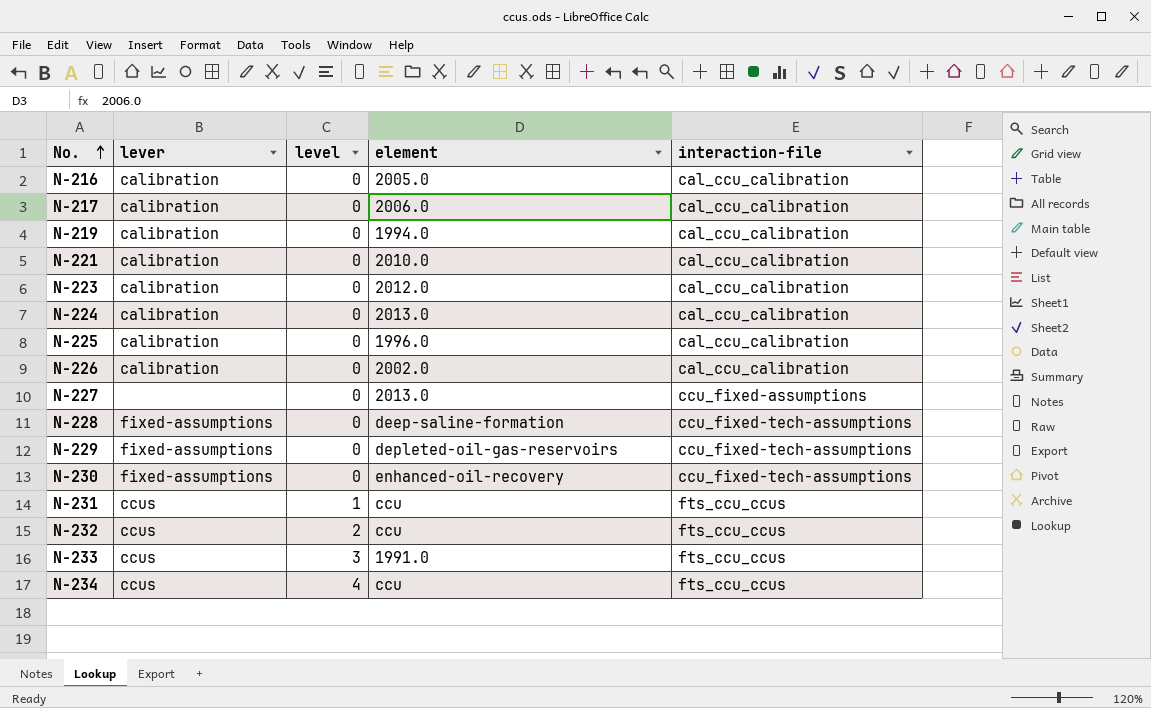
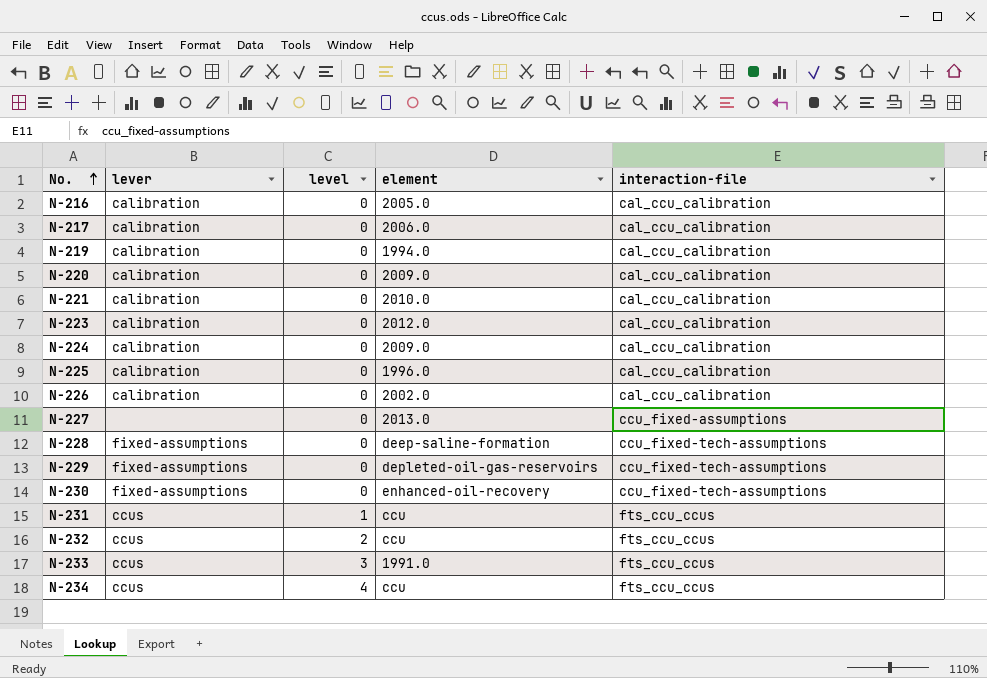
row N-220: none -> calibration | 0 | 2009.0 | cal_ccu_calibration
N-224 | element: 2013.0 -> 2009.0

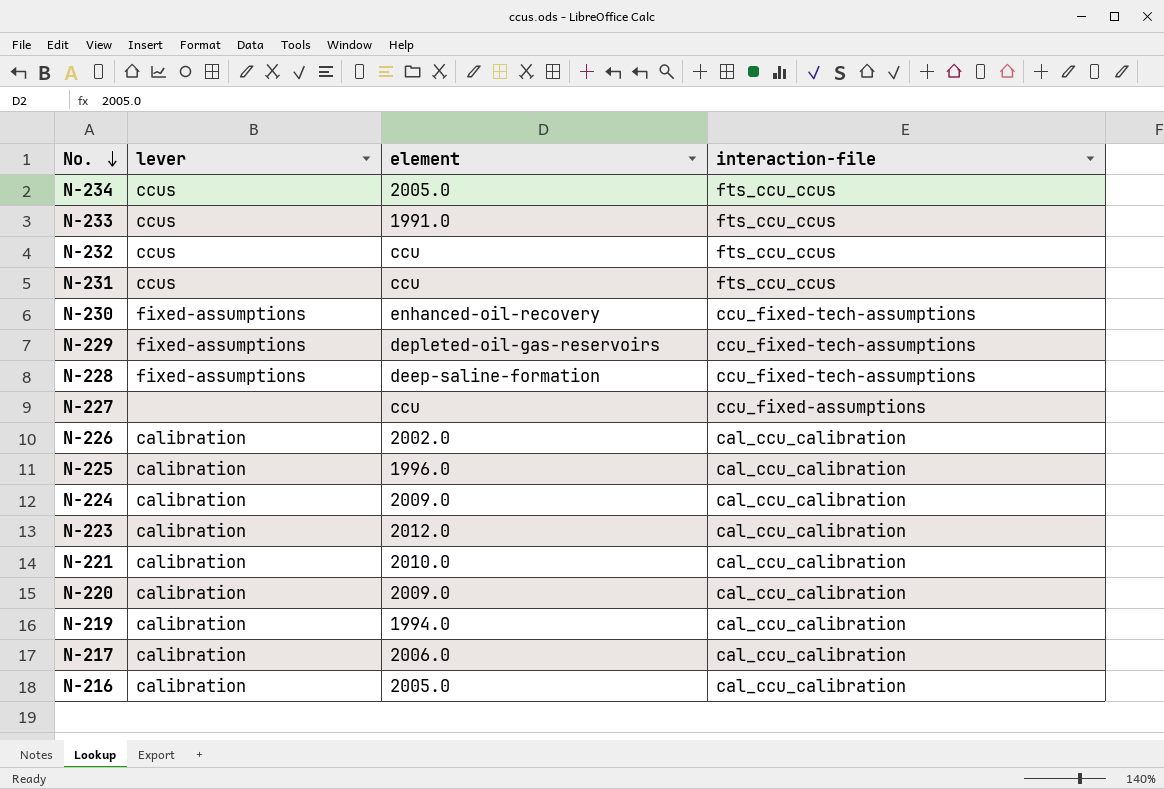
row order: No. ascending -> No. descending
column level | position: 3 -> none
N-234 | element: ccu -> 2005.0
N-227 | element: 2013.0 -> ccu

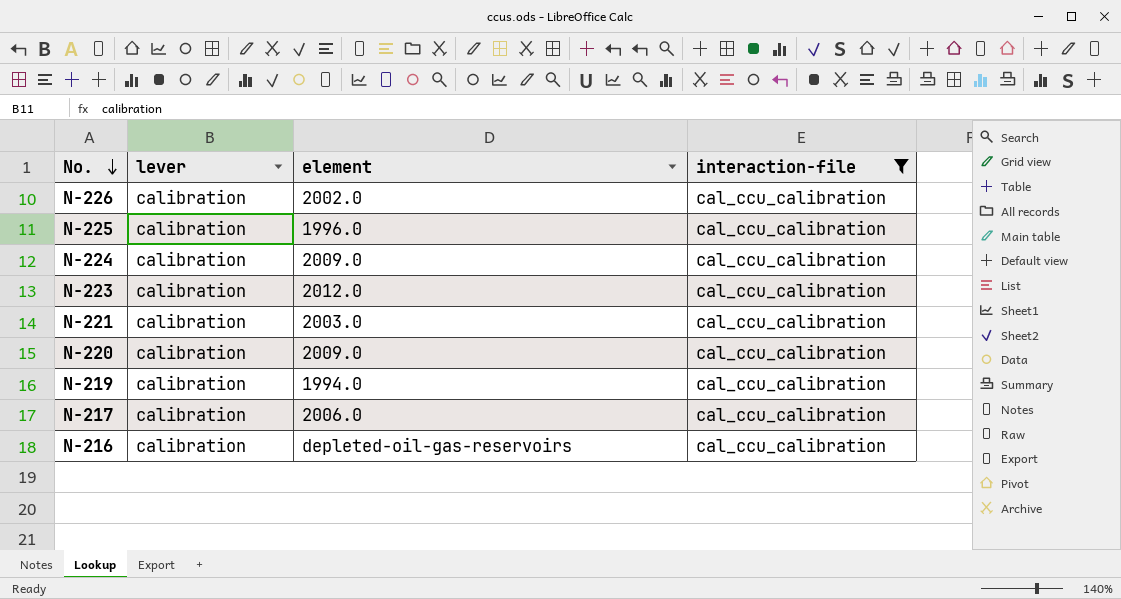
filter: none -> interaction-file = cal_ccu_calibration
N-221 | element: 2010.0 -> 2003.0
N-216 | element: 2005.0 -> depleted-oil-gas-reservoirs

